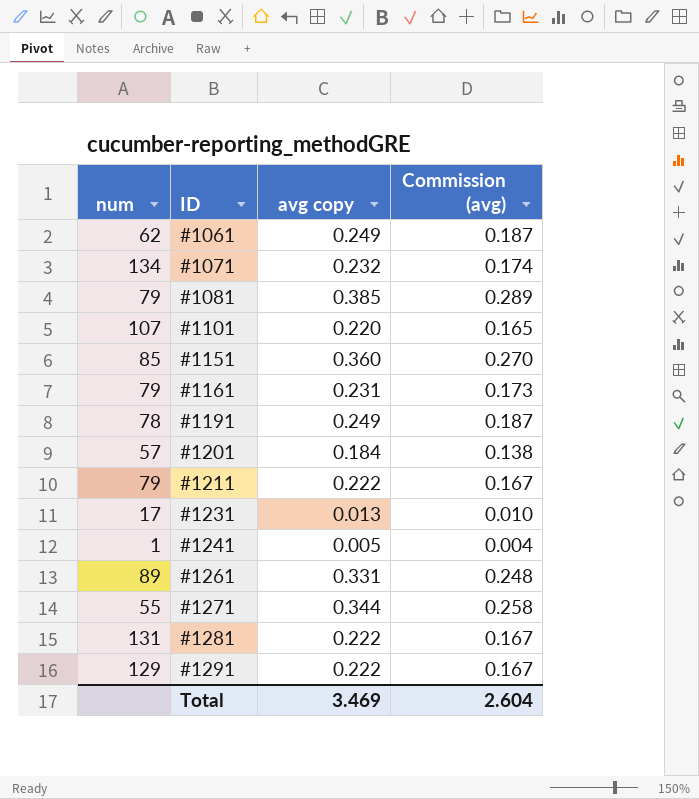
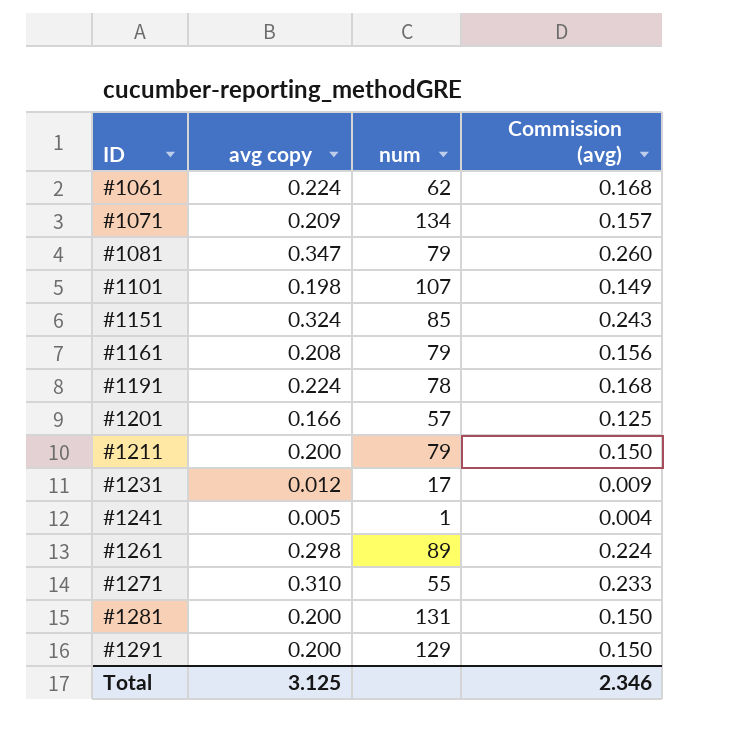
column num | position: 1 -> 3
#1061 | avg copy: 0.249 -> 0.224
#1061 | Commission (avg): 0.187 -> 0.168
#1071 | avg copy: 0.232 -> 0.209
#1071 | Commission (avg): 0.174 -> 0.157
#1081 | avg copy: 0.385 -> 0.347
#1081 | Commission (avg): 0.289 -> 0.260
#1101 | avg copy: 0.220 -> 0.198
#1101 | Commission (avg): 0.165 -> 0.149
#1151 | avg copy: 0.360 -> 0.324
#1151 | Commission (avg): 0.270 -> 0.243
#1161 | avg copy: 0.231 -> 0.208
#1161 | Commission (avg): 0.173 -> 0.156
#1191 | avg copy: 0.249 -> 0.224
#1191 | Commission (avg): 0.187 -> 0.168
#1201 | avg copy: 0.184 -> 0.166
#1201 | Commission (avg): 0.138 -> 0.125
#1211 | avg copy: 0.222 -> 0.200
#1211 | Commission (avg): 0.167 -> 0.150
#1231 | avg copy: 0.013 -> 0.012
#1231 | Commission (avg): 0.010 -> 0.009
#1261 | avg copy: 0.331 -> 0.298
#1261 | Commission (avg): 0.248 -> 0.224
#1271 | avg copy: 0.344 -> 0.310
#1271 | Commission (avg): 0.258 -> 0.233
#1281 | avg copy: 0.222 -> 0.200
#1281 | Commission (avg): 0.167 -> 0.150
#1291 | avg copy: 0.222 -> 0.200
#1291 | Commission (avg): 0.167 -> 0.150
Total | avg copy: 3.469 -> 3.125
Total | Commission (avg): 2.604 -> 2.346

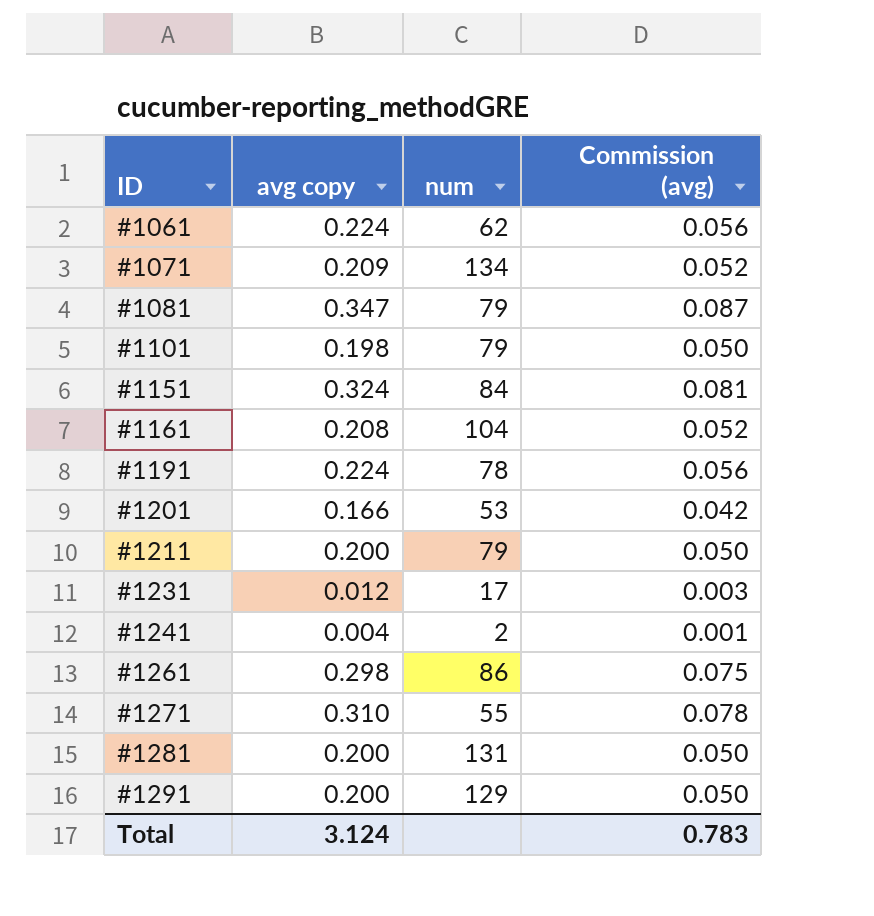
column Commission (avg) | formula: [avg copy] * 0.75 -> [avg copy] * 0.25
#1101 | num: 107 -> 79
#1151 | num: 85 -> 84
#1161 | num: 79 -> 104
#1201 | num: 57 -> 53
#1241 | avg copy: 0.005 -> 0.004
#1241 | num: 1 -> 2
#1261 | num: 89 -> 86
Total | avg copy: 3.125 -> 3.124
Total | Commission (avg): 2.346 -> 0.783

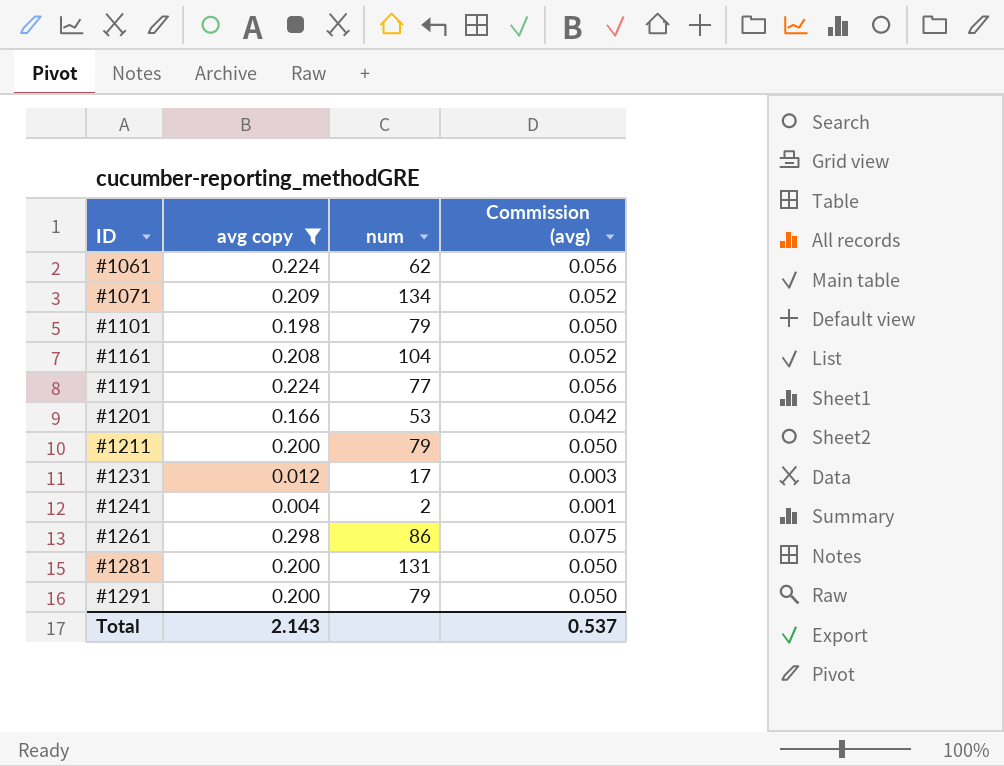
filter: none -> avg copy <= 0.298
#1191 | num: 78 -> 77
#1291 | num: 129 -> 79
Total | avg copy: 3.124 -> 2.143
Total | Commission (avg): 0.783 -> 0.537

